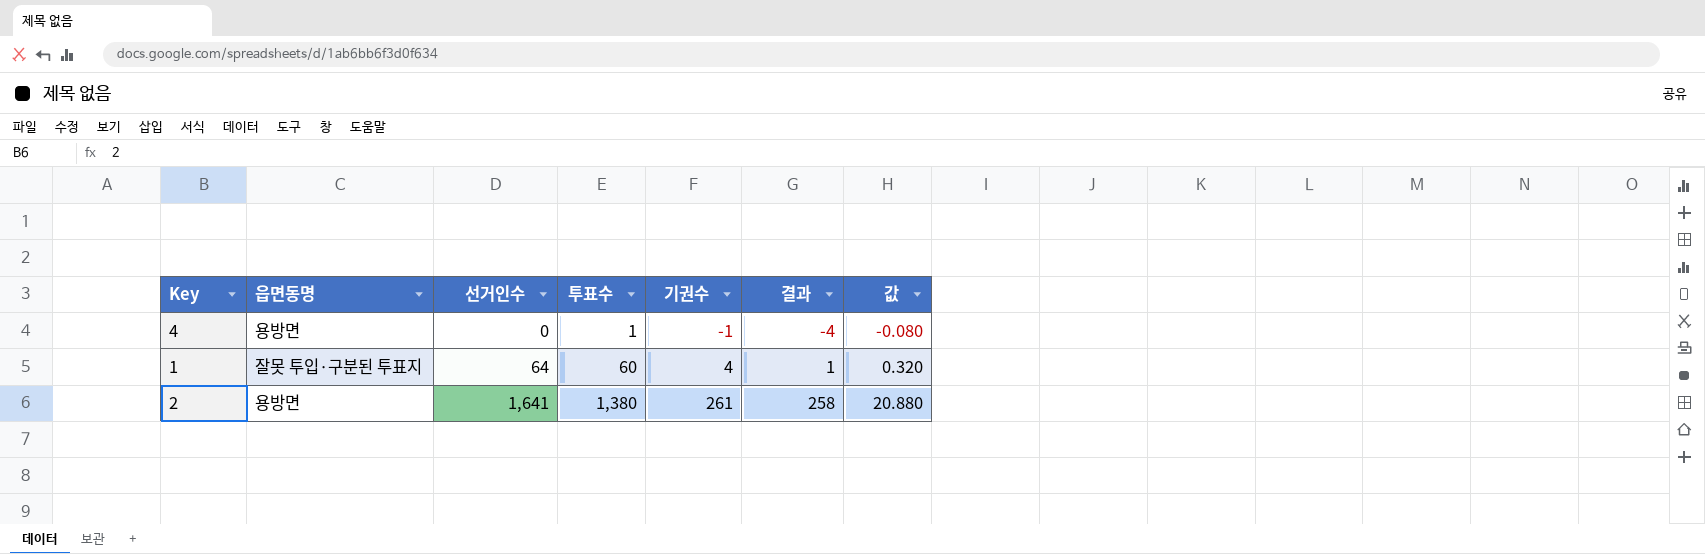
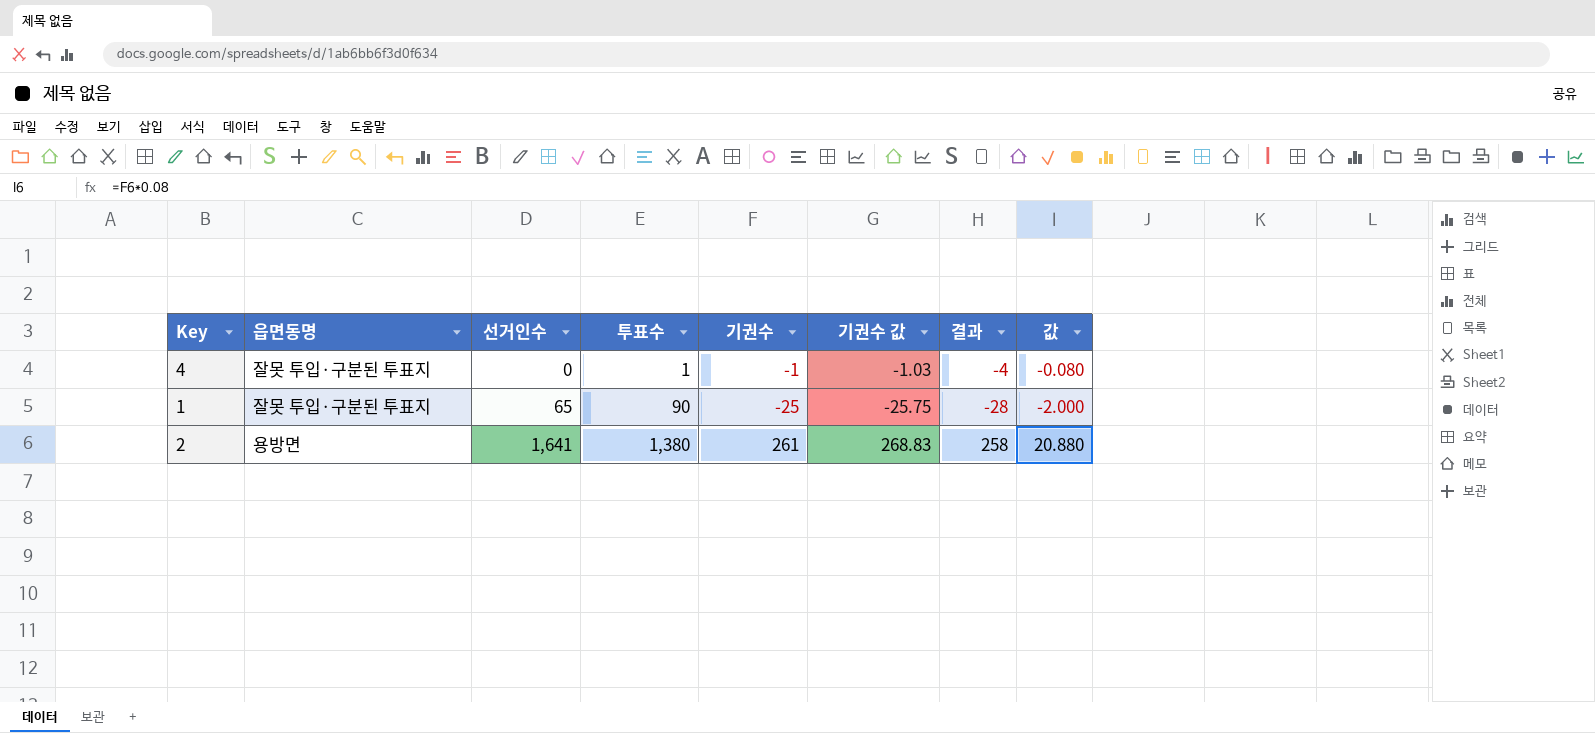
column 기권수 값 | formula: none -> [기권수] * 1.03
4 | 읍면동명: 용방면 -> 잘못 투입·구분된 투표지
1 | 선거인수: 64 -> 65
1 | 투표수: 60 -> 90
1 | 기권수: 4 -> -25
1 | 결과: 1 -> -28
1 | 값: 0.320 -> -2.000

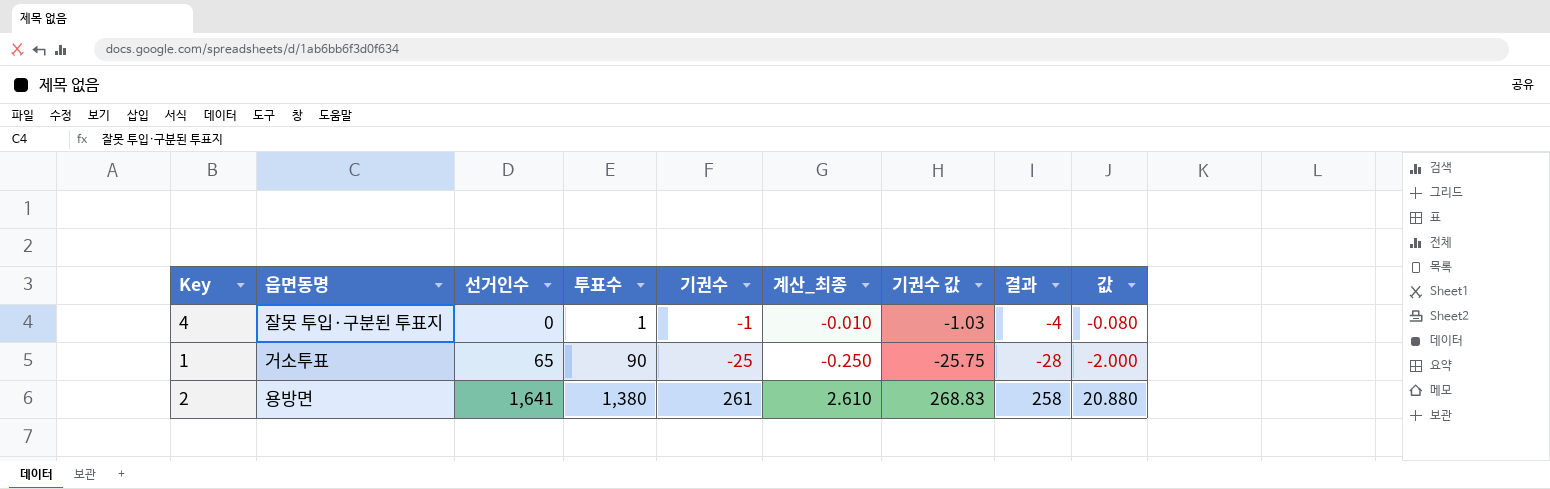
column 계산_최종 | formula: none -> [기권수] * 0.01
1 | 읍면동명: 잘못 투입·구분된 투표지 -> 거소투표

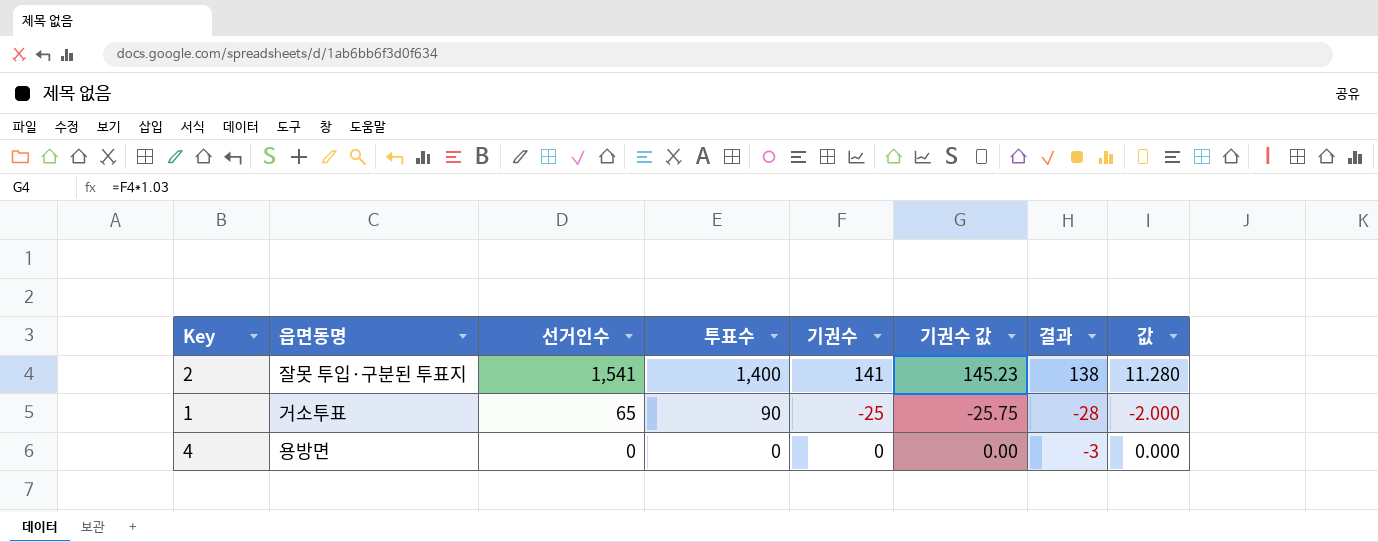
row order: 선거인수 ascending -> 선거인수 descending
column 계산_최종 | formula: [기권수] * 0.01 -> none
2 | 읍면동명: 용방면 -> 잘못 투입·구분된 투표지
2 | 선거인수: 1,641 -> 1,541
2 | 투표수: 1,380 -> 1,400
2 | 기권수: 261 -> 141
2 | 기권수 값: 268.83 -> 145.23
2 | 결과: 258 -> 138
2 | 값: 20.880 -> 11.280
4 | 읍면동명: 잘못 투입·구분된 투표지 -> 용방면
4 | 투표수: 1 -> 0
4 | 기권수: -1 -> 0
4 | 기권수 값: -1.03 -> 0.00
4 | 결과: -4 -> -3
4 | 값: -0.080 -> 0.000

